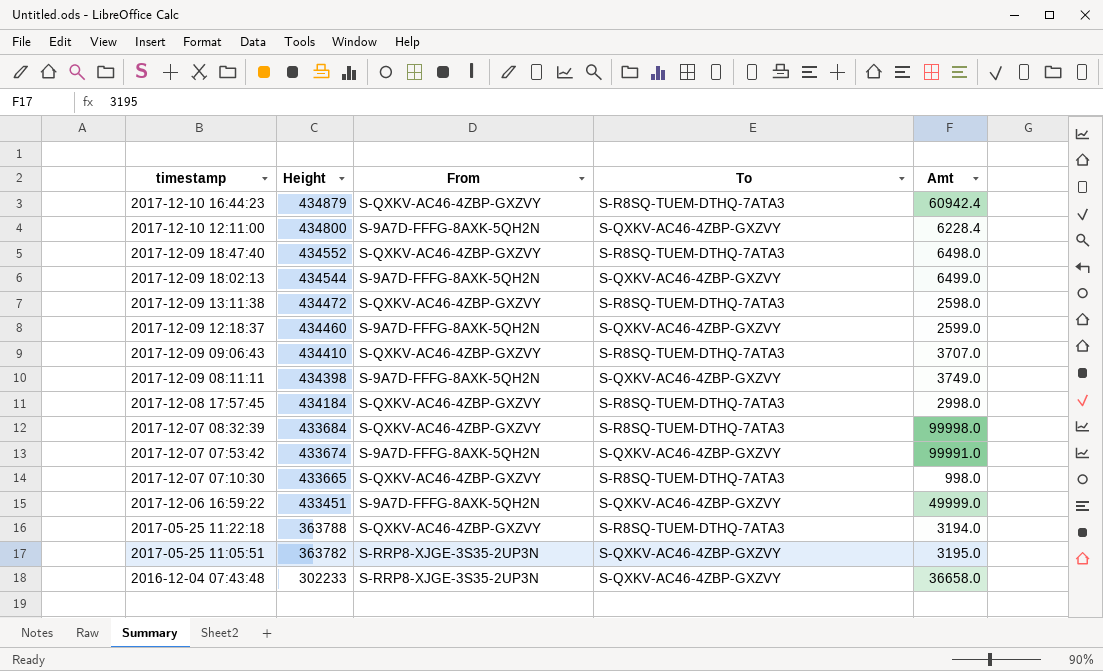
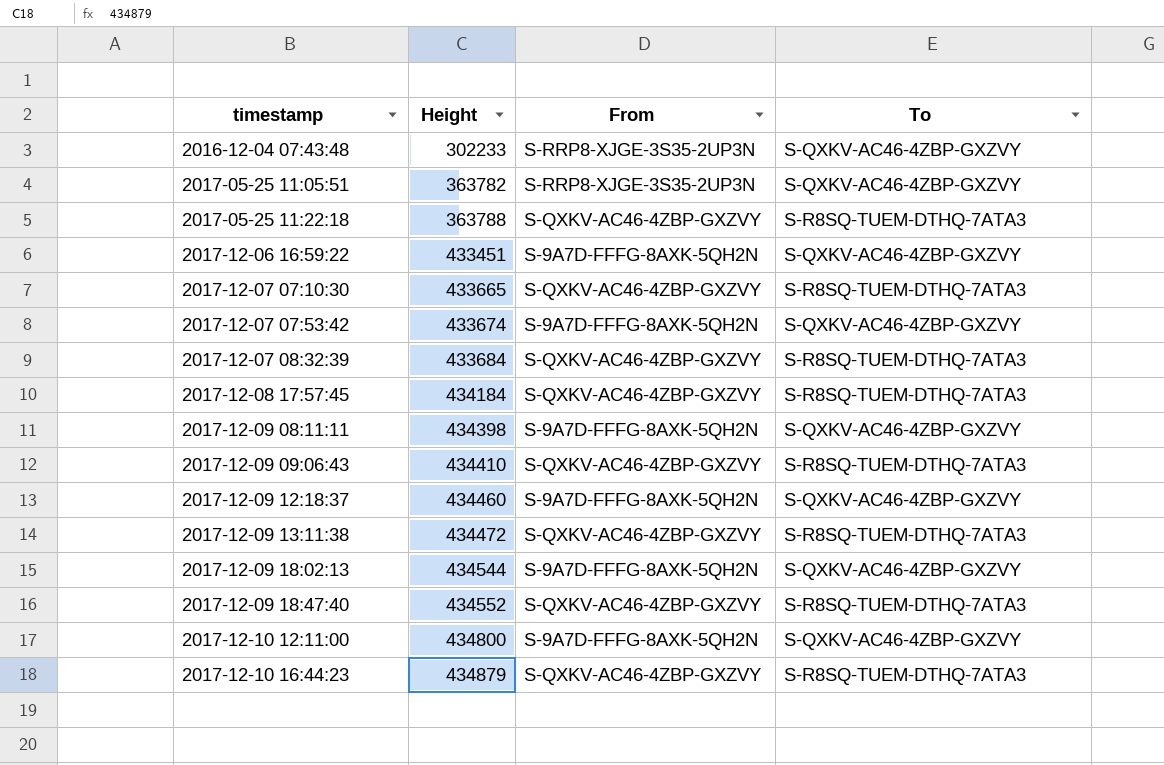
row order: timestamp descending -> timestamp ascending
column Amt | position: 5 -> none

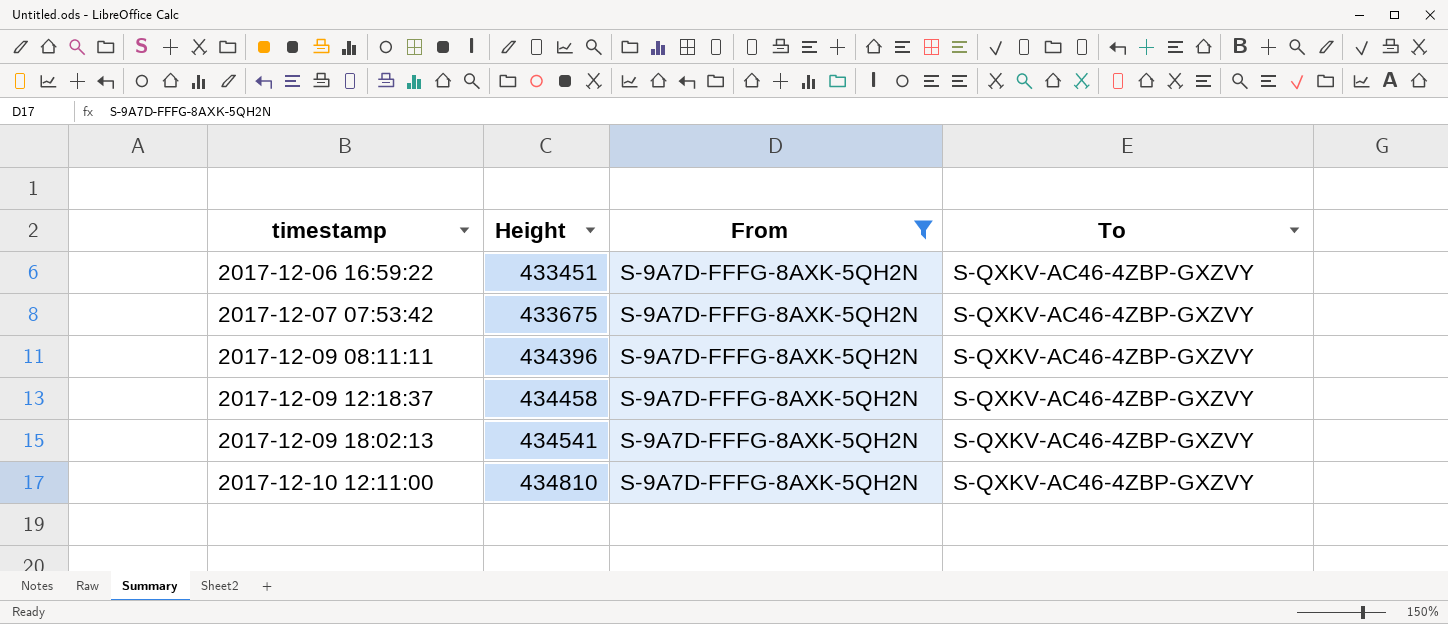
filter: none -> From = S-9A7D-FFFG-8AXK-5QH2N
2017-12-07 07:53:42 | Height: 433674 -> 433675
2017-12-09 08:11:11 | Height: 434398 -> 434396
2017-12-09 12:18:37 | Height: 434460 -> 434458
2017-12-09 18:02:13 | Height: 434544 -> 434541
2017-12-10 12:11:00 | Height: 434800 -> 434810

